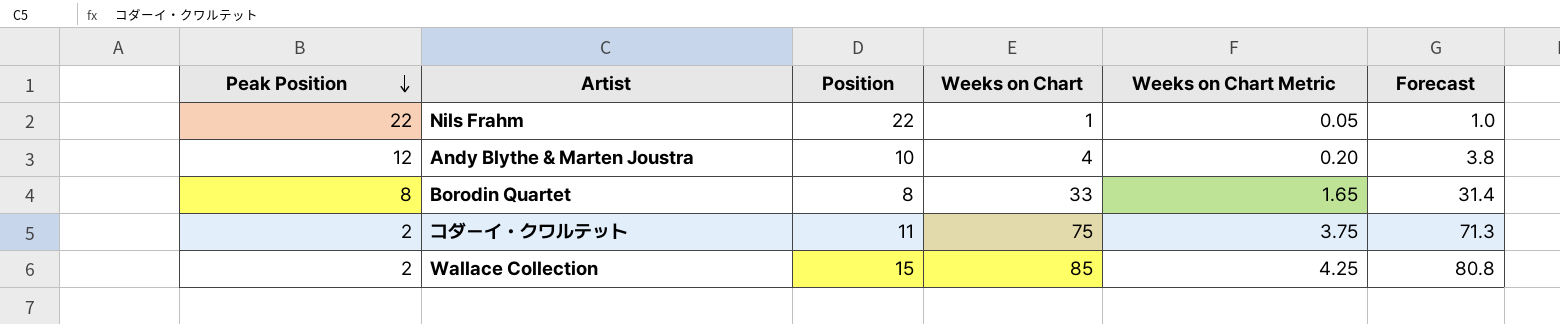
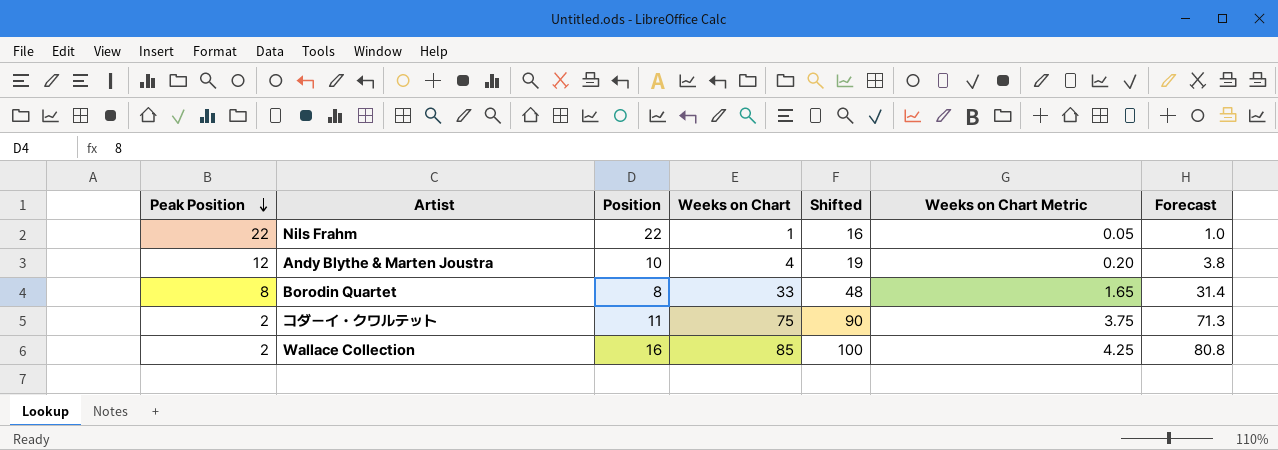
column Shifted | formula: none -> [Weeks on Chart] + 15
Wallace Collection | Position: 15 -> 16

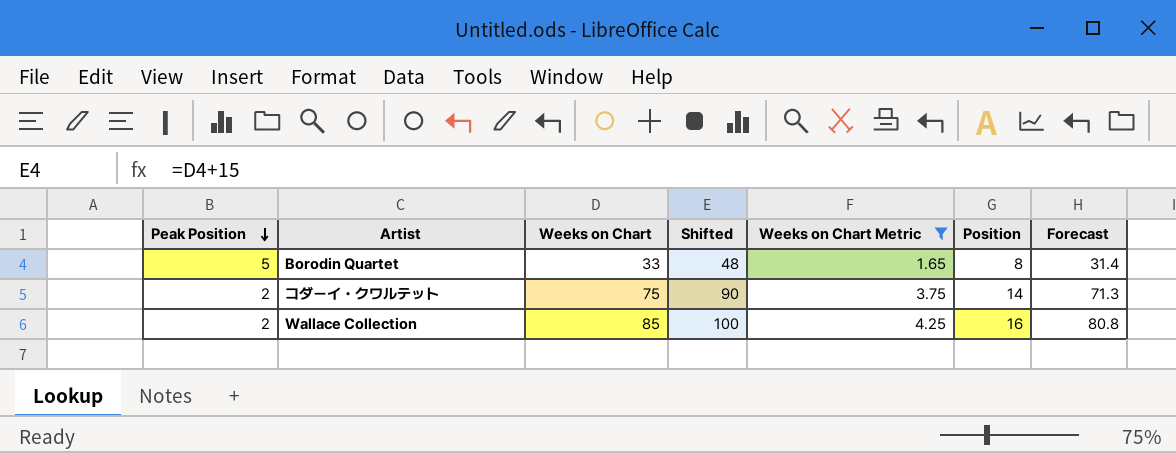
filter: none -> Weeks on Chart Metric >= 1.65
column Position | position: 3 -> 6
Borodin Quartet | Peak Position: 8 -> 5
コダーイ・クワルテット | Position: 11 -> 14

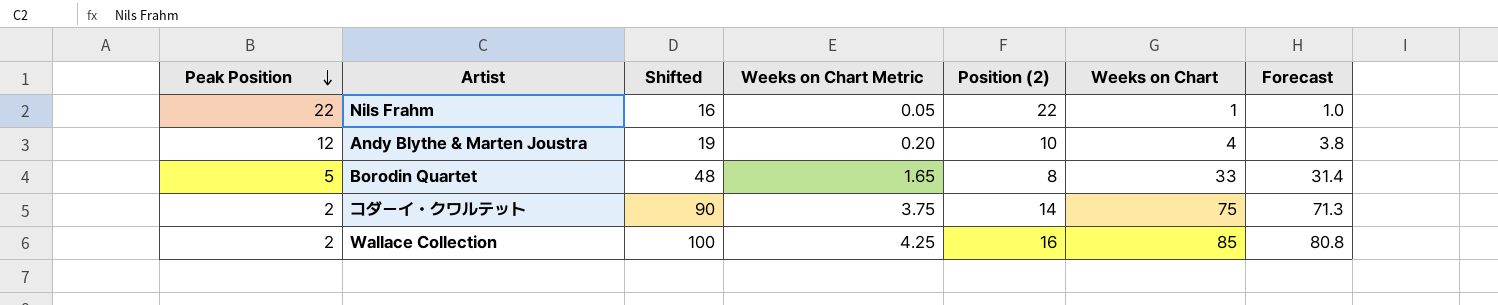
filter: Weeks on Chart Metric >= 1.65 -> none
column name: Position -> Position (2)
column Weeks on Chart | position: 3 -> 6

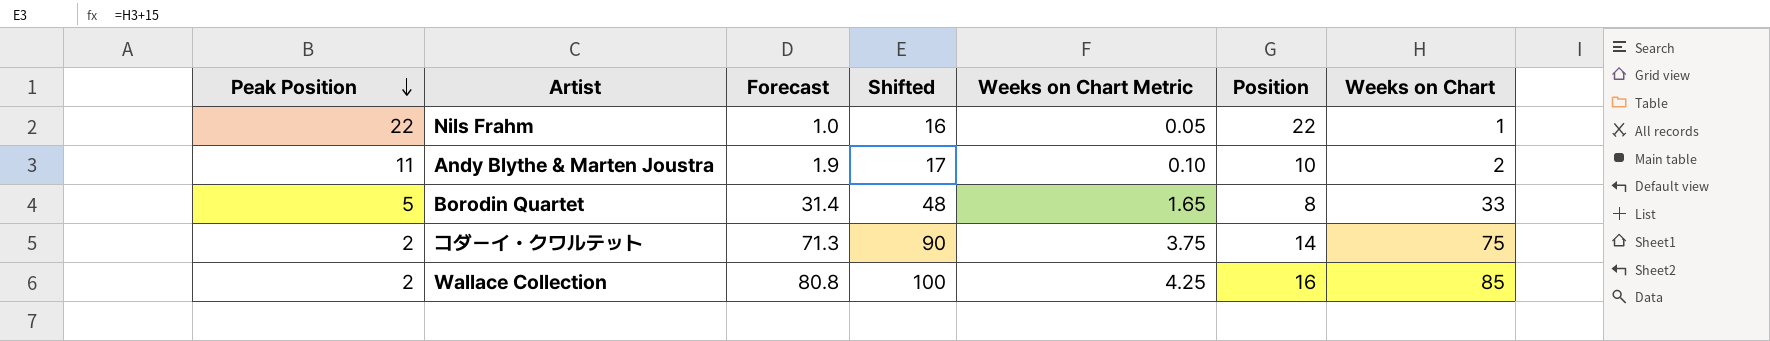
column Forecast | position: 7 -> 3
column name: Position (2) -> Position
Andy Blythe & Marten Joustra | Peak Position: 12 -> 11
Andy Blythe & Marten Joustra | Forecast: 3.8 -> 1.9
Andy Blythe & Marten Joustra | Shifted: 19 -> 17
Andy Blythe & Marten Joustra | Weeks on Chart Metric: 0.20 -> 0.10
Andy Blythe & Marten Joustra | Weeks on Chart: 4 -> 2

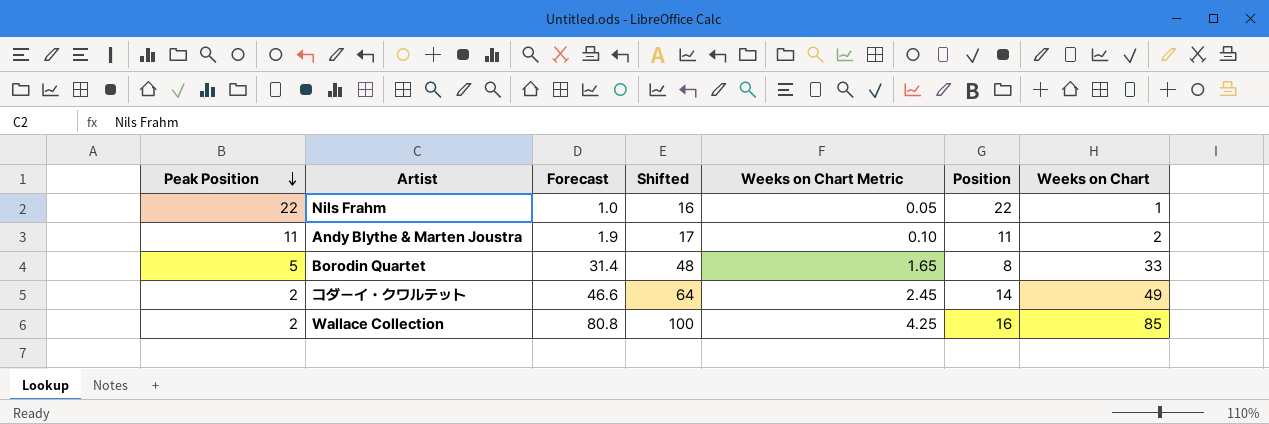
Andy Blythe & Marten Joustra | Position: 10 -> 11
コダーイ・クワルテット | Forecast: 71.3 -> 46.6
コダーイ・クワルテット | Shifted: 90 -> 64
コダーイ・クワルテット | Weeks on Chart Metric: 3.75 -> 2.45
コダーイ・クワルテット | Weeks on Chart: 75 -> 49

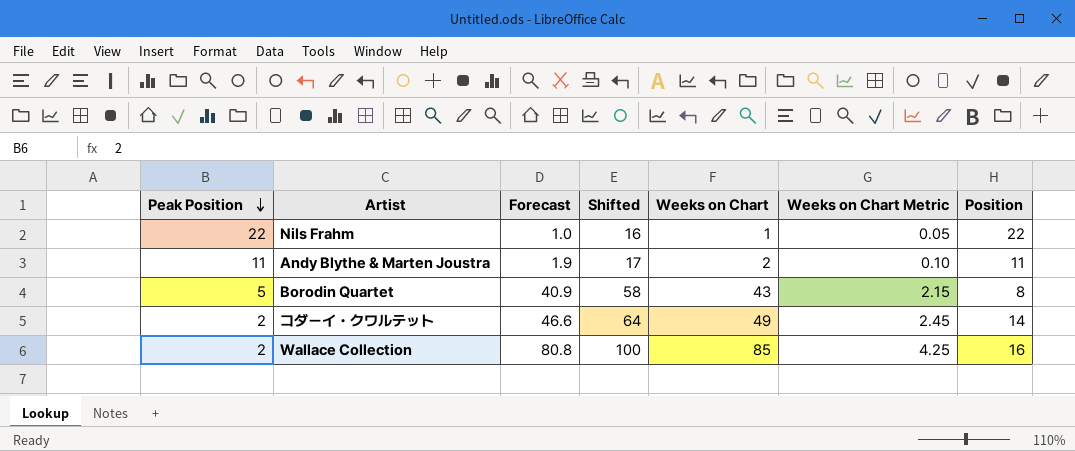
column Weeks on Chart | position: 7 -> 5
Borodin Quartet | Forecast: 31.4 -> 40.9
Borodin Quartet | Shifted: 48 -> 58
Borodin Quartet | Weeks on Chart: 33 -> 43
Borodin Quartet | Weeks on Chart Metric: 1.65 -> 2.15

